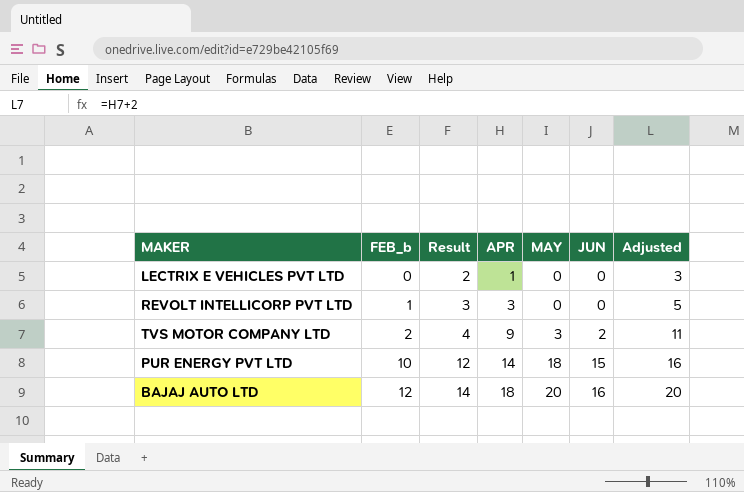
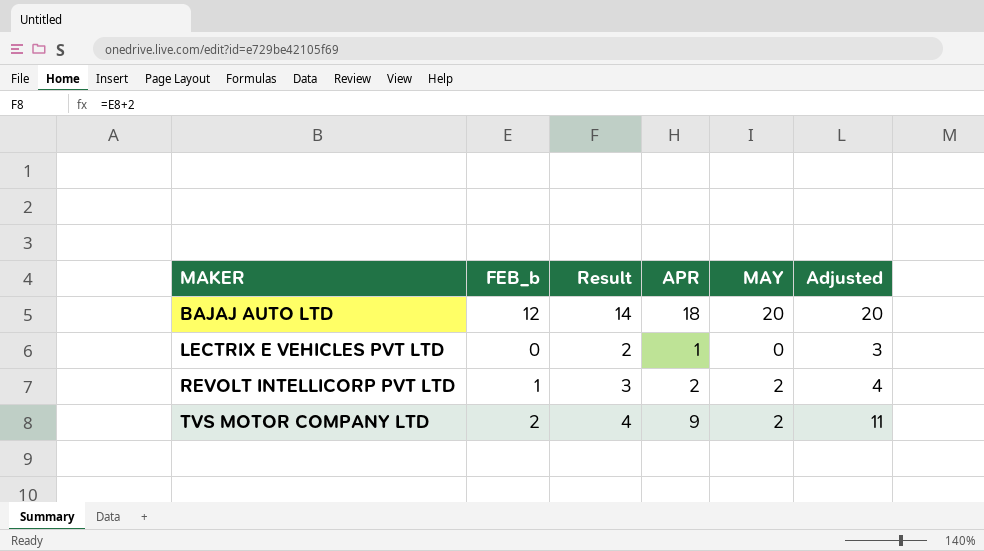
row order: FEB_b ascending -> MAKER ascending
column JUN | position: 6 -> none
row PUR ENERGY PVT LTD: 10 | 12 | 14 | 18 | 15 | 16 -> none
REVOLT INTELLICORP PVT LTD | APR: 3 -> 2
REVOLT INTELLICORP PVT LTD | MAY: 0 -> 2
REVOLT INTELLICORP PVT LTD | Adjusted: 5 -> 4
TVS MOTOR COMPANY LTD | MAY: 3 -> 2

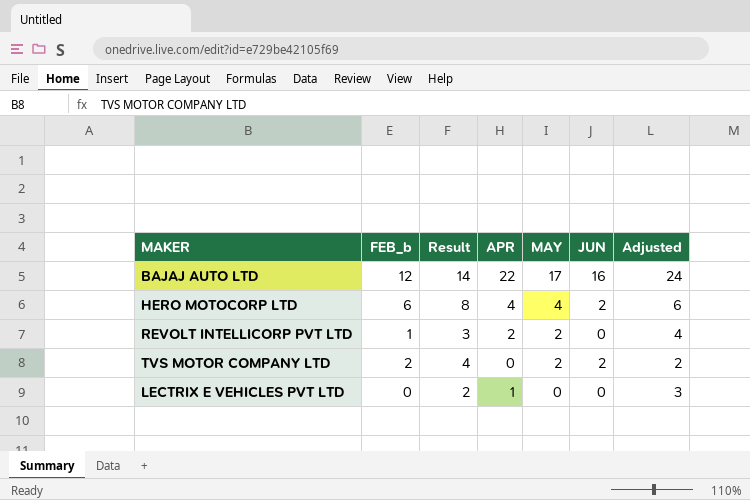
row order: MAKER ascending -> MAY descending
column JUN | position: none -> 6
BAJAJ AUTO LTD | APR: 18 -> 22
BAJAJ AUTO LTD | MAY: 20 -> 17
BAJAJ AUTO LTD | Adjusted: 20 -> 24
row HERO MOTOCORP LTD: none -> 6 | 8 | 4 | 4 | 2 | 6
TVS MOTOR COMPANY LTD | APR: 9 -> 0
TVS MOTOR COMPANY LTD | Adjusted: 11 -> 2

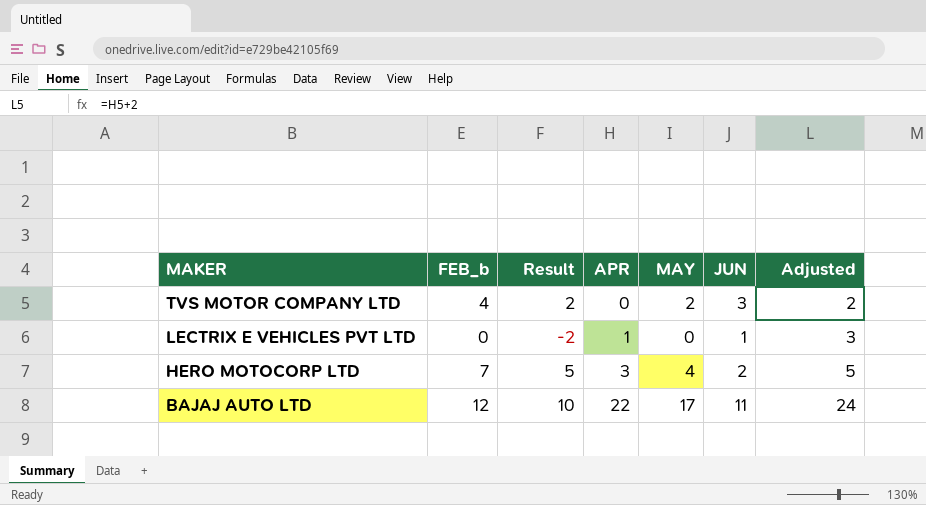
row order: MAY descending -> MAKER descending
column Result | formula: [FEB_b] + 2 -> [FEB_b] - 2
row REVOLT INTELLICORP PVT LTD: 1 | 3 | 2 | 2 | 0 | 4 -> none
TVS MOTOR COMPANY LTD | FEB_b: 2 -> 4
TVS MOTOR COMPANY LTD | JUN: 2 -> 3
LECTRIX E VEHICLES PVT LTD | JUN: 0 -> 1
HERO MOTOCORP LTD | FEB_b: 6 -> 7
HERO MOTOCORP LTD | APR: 4 -> 3
HERO MOTOCORP LTD | Adjusted: 6 -> 5
BAJAJ AUTO LTD | JUN: 16 -> 11

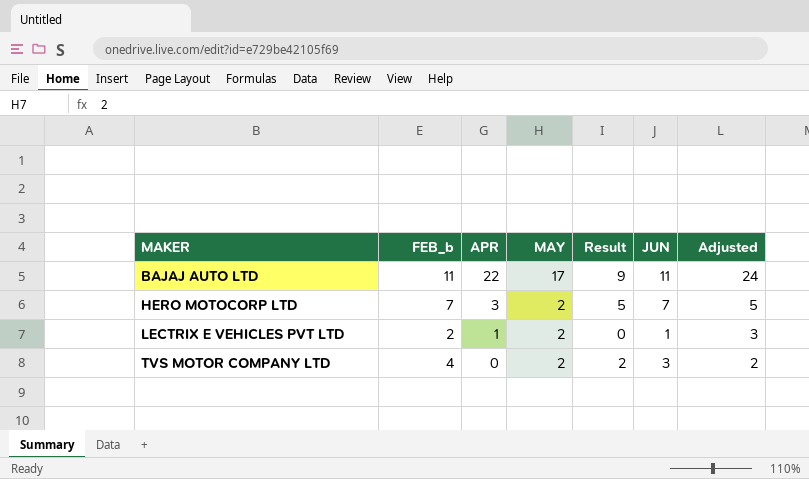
row order: MAKER descending -> MAKER ascending
column Result | position: 3 -> 5
BAJAJ AUTO LTD | FEB_b: 12 -> 11
BAJAJ AUTO LTD | Result: 10 -> 9
HERO MOTOCORP LTD | MAY: 4 -> 2
HERO MOTOCORP LTD | JUN: 2 -> 7
LECTRIX E VEHICLES PVT LTD | FEB_b: 0 -> 2
LECTRIX E VEHICLES PVT LTD | MAY: 0 -> 2
LECTRIX E VEHICLES PVT LTD | Result: -2 -> 0

